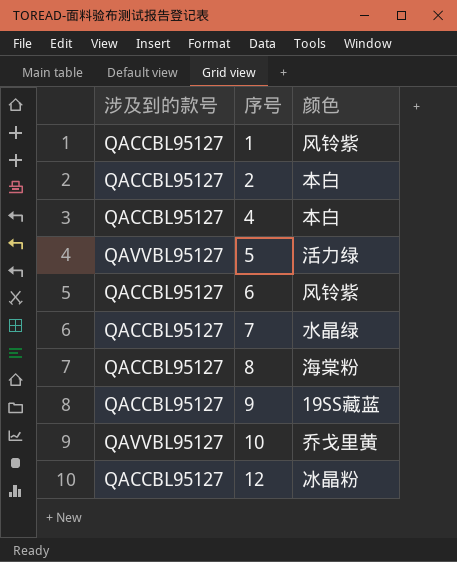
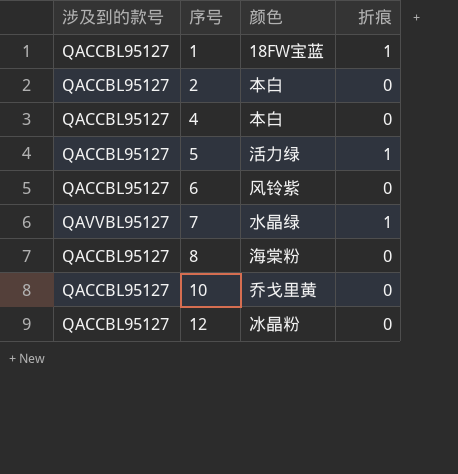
column 折痕 | position: none -> 4
row 9: QACCBL95127 | 19SS藏蓝 -> none
1 | 颜色: 风铃紫 -> 18FW宝蓝
5 | 涉及到的款号: QAVVBL95127 -> QACCBL95127
7 | 涉及到的款号: QACCBL95127 -> QAVVBL95127
10 | 涉及到的款号: QAVVBL95127 -> QACCBL95127

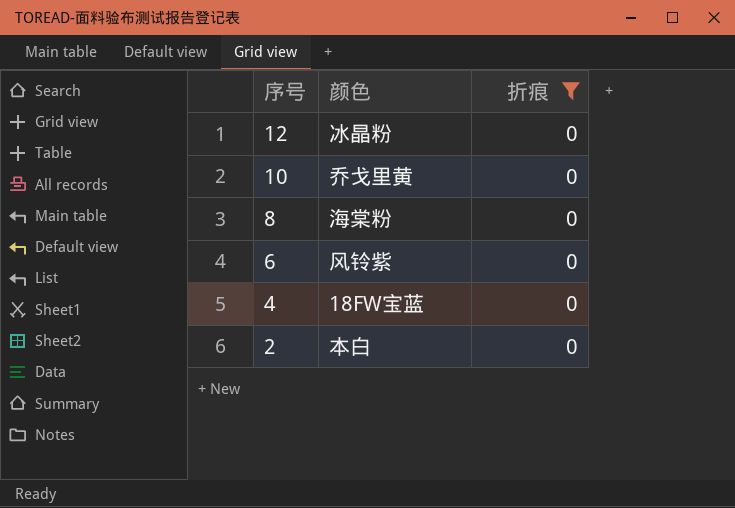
filter: none -> 折痕 = 0
row order: 序号 ascending -> 序号 descending
column 涉及到的款号 | position: 1 -> none
4 | 颜色: 本白 -> 18FW宝蓝

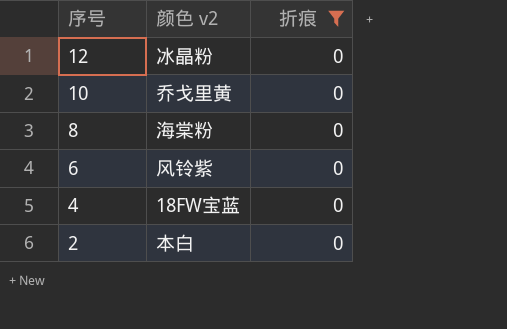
column name: 颜色 -> 颜色 v2

